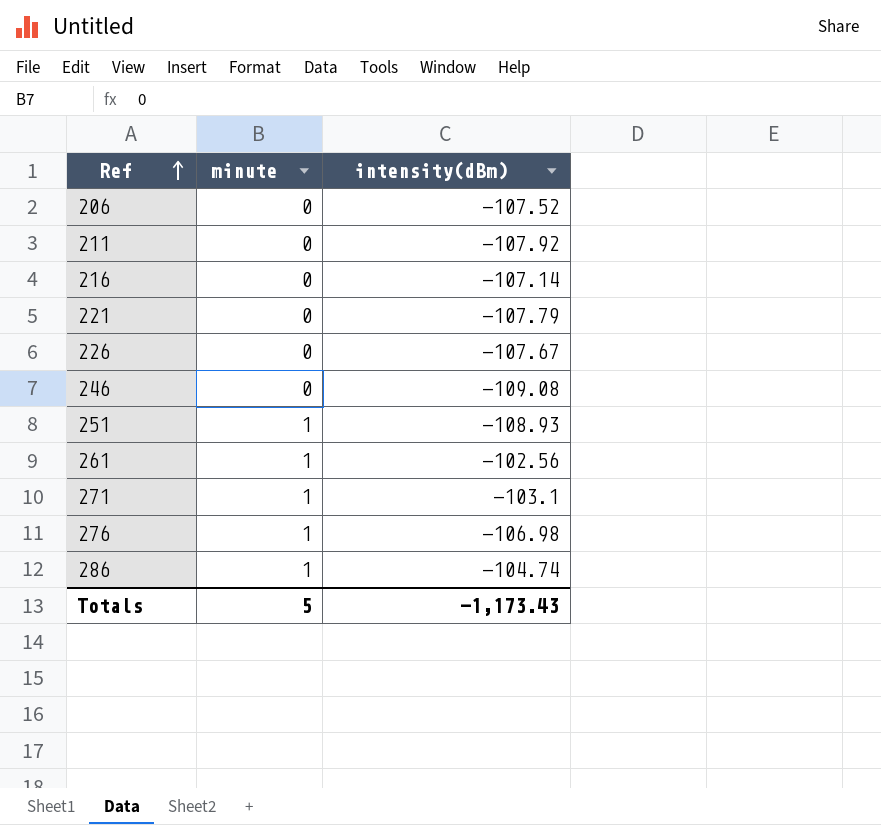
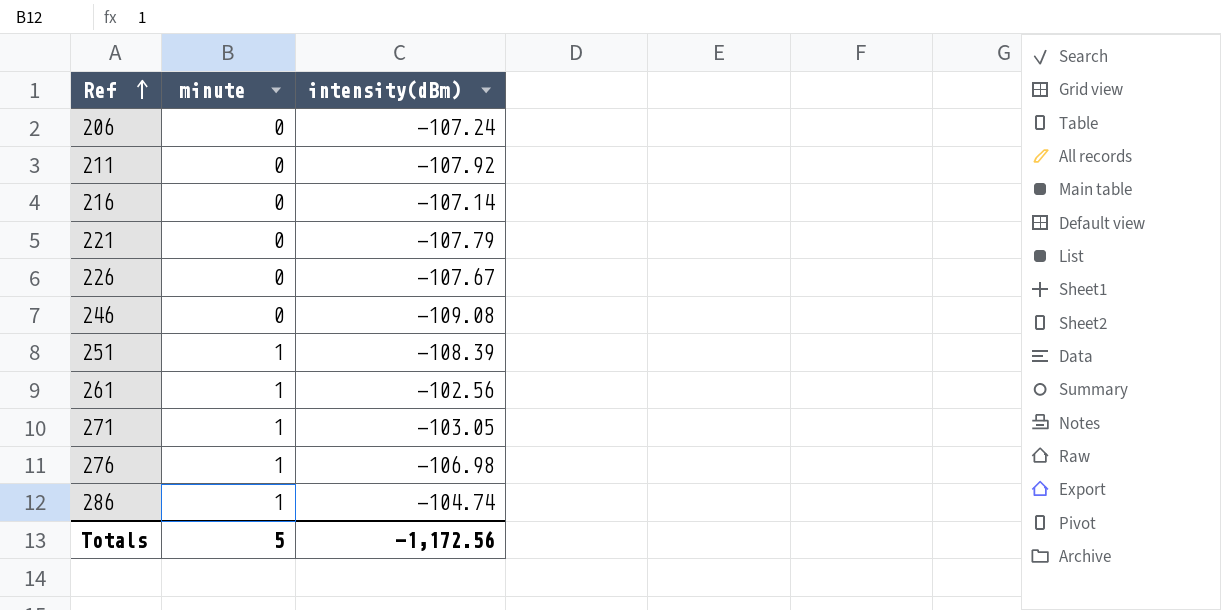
206 | intensity(dBm): -107.52 -> -107.24
251 | intensity(dBm): -108.93 -> -108.39
271 | intensity(dBm): -103.1 -> -103.05
Totals | intensity(dBm): -1,173.43 -> -1,172.56

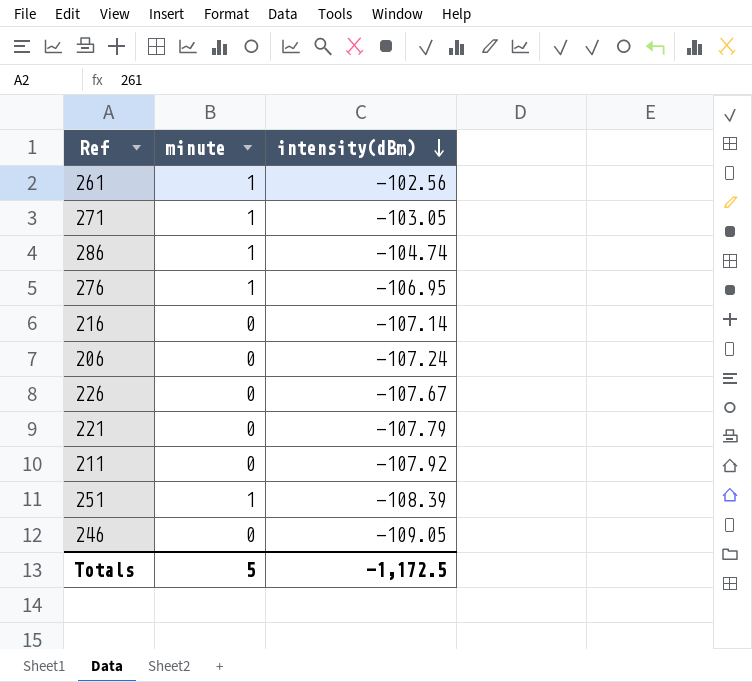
row order: Ref ascending -> intensity(dBm) descending
276 | intensity(dBm): -106.98 -> -106.95
246 | intensity(dBm): -109.08 -> -109.05
Totals | intensity(dBm): -1,172.56 -> -1,172.5

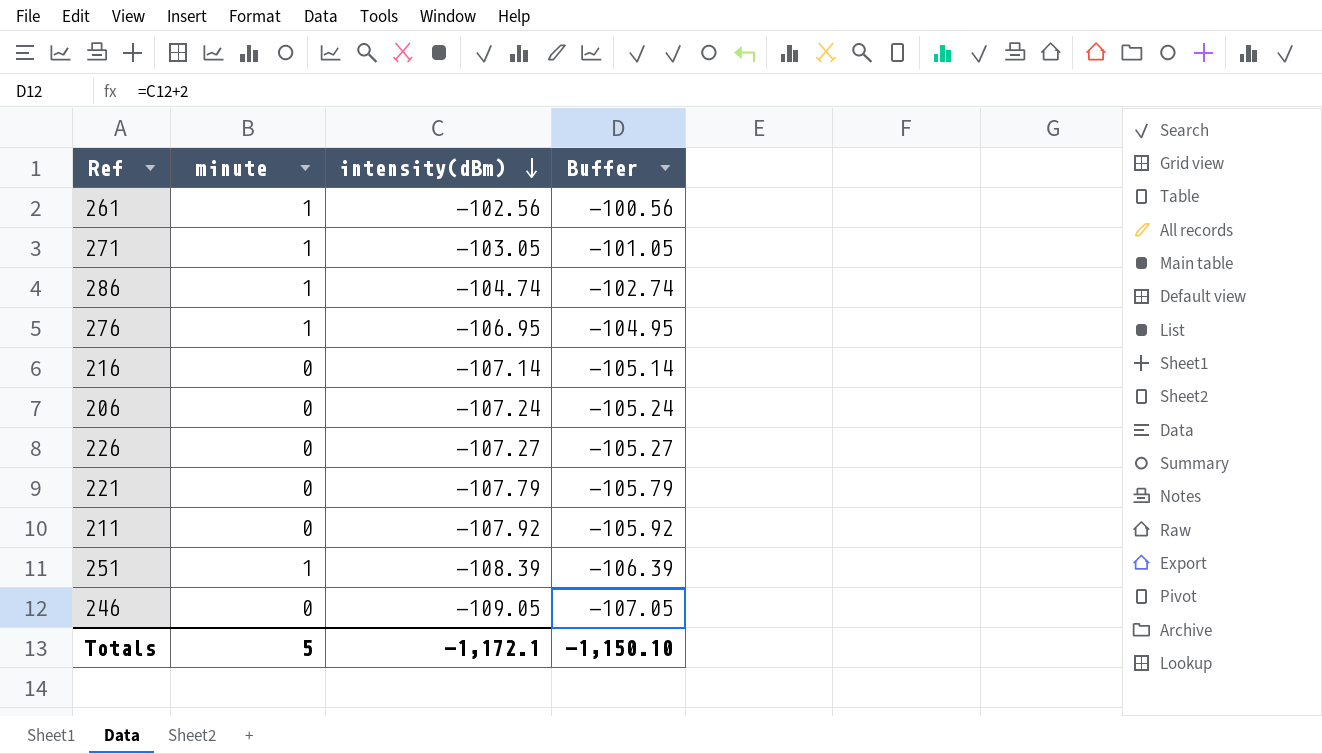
column Buffer | formula: none -> [intensity(dBm)] + 2
226 | intensity(dBm): -107.67 -> -107.27
Totals | intensity(dBm): -1,172.5 -> -1,172.1

